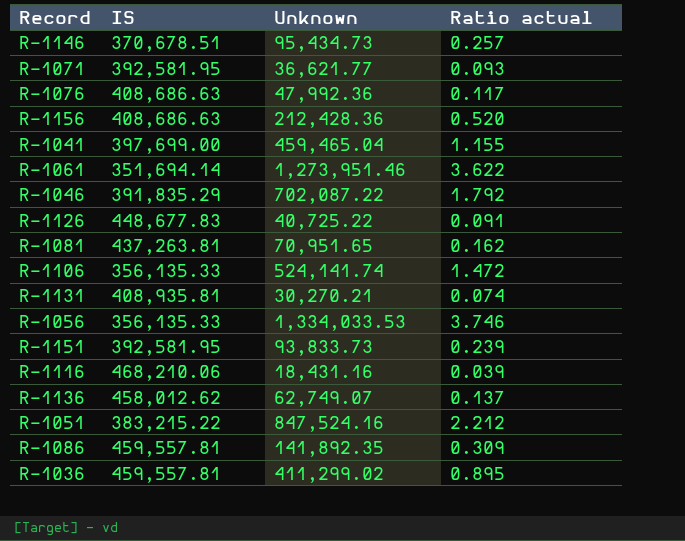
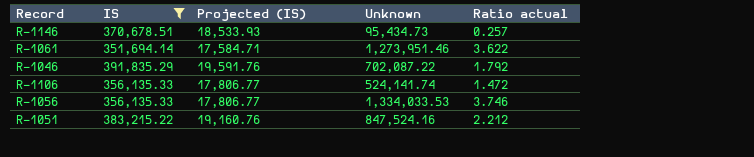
filter: none -> IS <= 391,835.29
column Projected (IS) | formula: none -> [IS] * 0.05

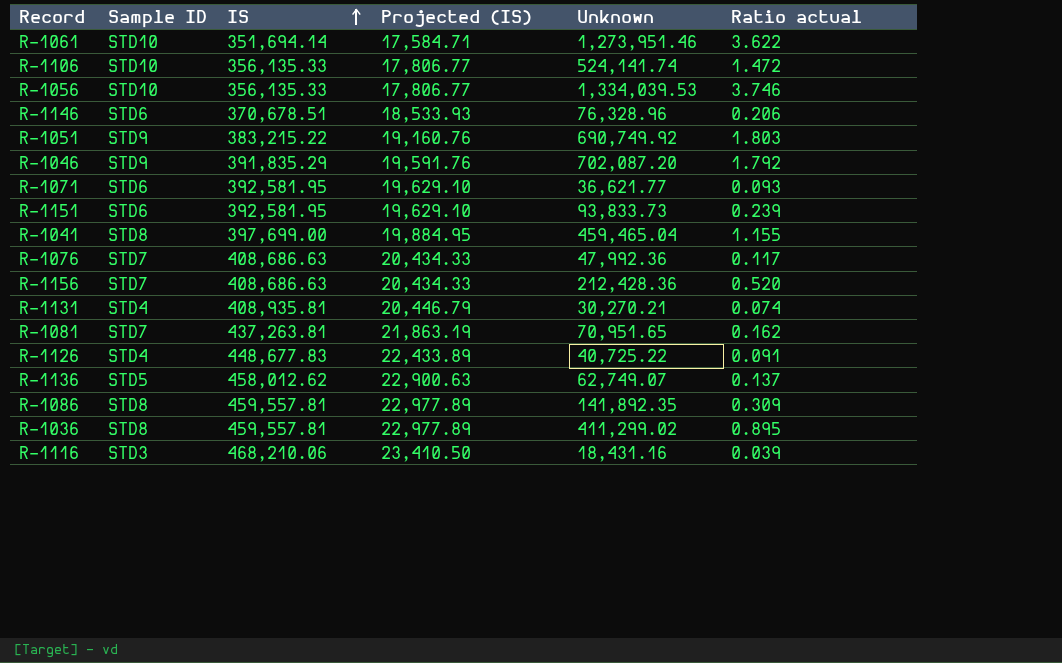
filter: IS <= 391,835.29 -> none
row order: none -> IS ascending
column Sample ID | position: none -> 2
R-1056 | Unknown: 1,334,033.53 -> 1,334,039.53
R-1146 | Unknown: 95,434.73 -> 76,328.96
R-1146 | Ratio actual: 0.257 -> 0.206
R-1051 | Unknown: 847,524.16 -> 690,749.92
R-1051 | Ratio actual: 2.212 -> 1.803
R-1046 | Unknown: 702,087.22 -> 702,087.20

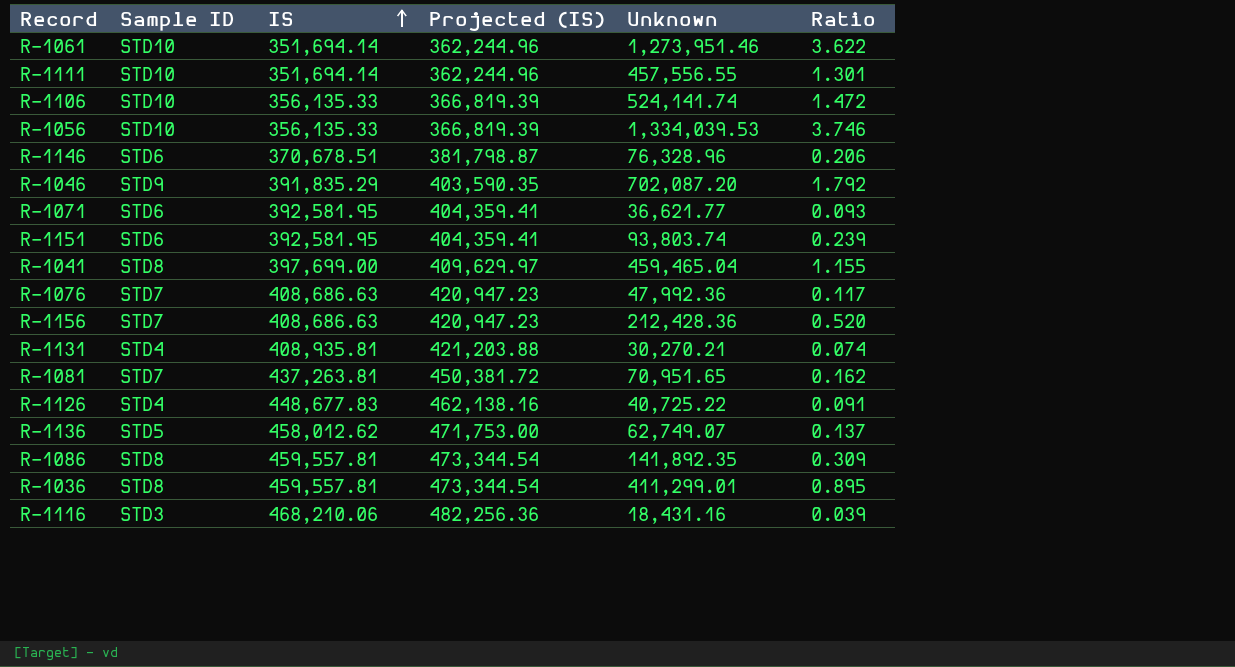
column Projected (IS) | formula: [IS] * 0.05 -> [IS] * 1.03
column name: Ratio actual -> Ratio
row R-1051: STD9 | 383,215.22 | 19,160.76 | 690,749.92 | 1.803 -> none
row R-1111: none -> STD10 | 351,694.14 | 362,244.96 | 457,556.55 | 1.301
R-1151 | Unknown: 93,833.73 -> 93,803.74
R-1036 | Unknown: 411,299.02 -> 411,299.01

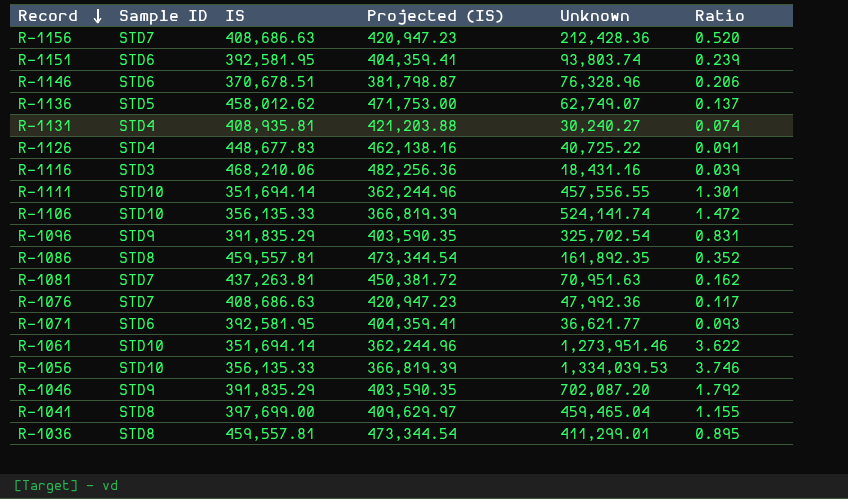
row order: IS ascending -> Record descending
R-1131 | Unknown: 30,270.21 -> 30,240.27
row R-1096: none -> STD9 | 391,835.29 | 403,590.35 | 325,702.54 | 0.831
R-1086 | Unknown: 141,892.35 -> 161,892.35
R-1086 | Ratio: 0.309 -> 0.352
R-1081 | Unknown: 70,951.65 -> 70,951.63

